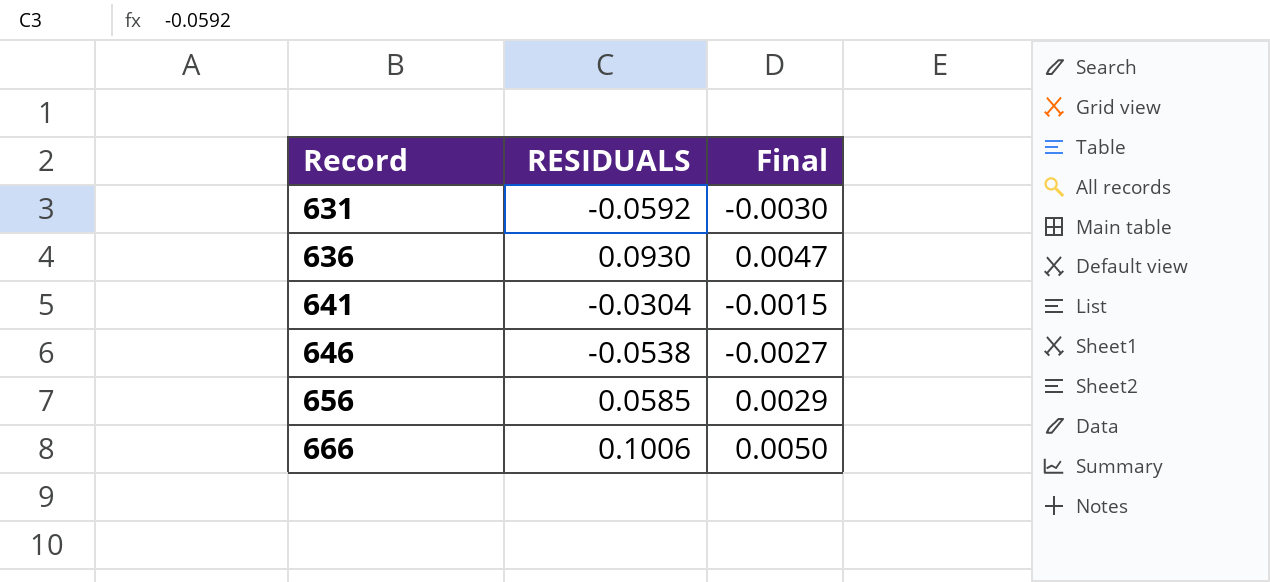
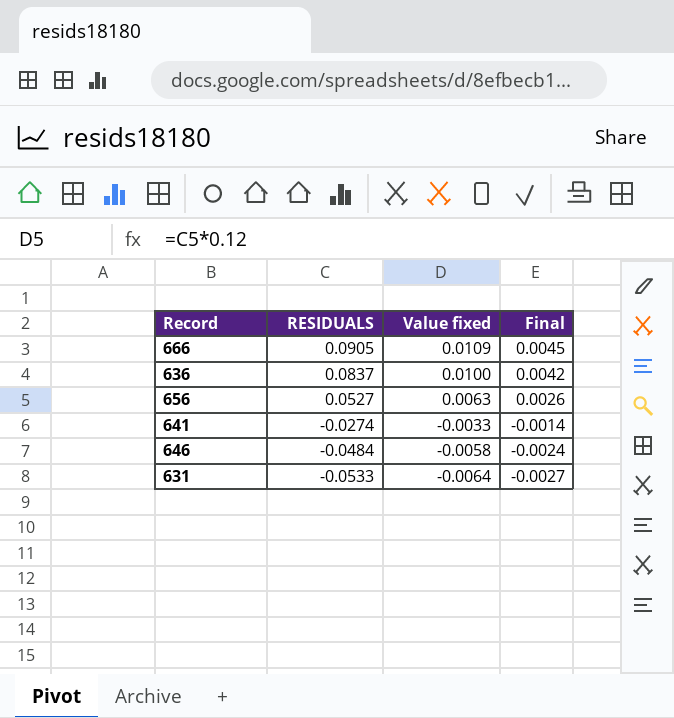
row order: Record ascending -> RESIDUALS descending
column Value fixed | formula: none -> [RESIDUALS] * 0.12
666 | RESIDUALS: 0.1006 -> 0.0905
666 | Final: 0.0050 -> 0.0045
636 | RESIDUALS: 0.0930 -> 0.0837
636 | Final: 0.0047 -> 0.0042
656 | RESIDUALS: 0.0585 -> 0.0527
656 | Final: 0.0029 -> 0.0026
641 | RESIDUALS: -0.0304 -> -0.0274
641 | Final: -0.0015 -> -0.0014
646 | RESIDUALS: -0.0538 -> -0.0484
646 | Final: -0.0027 -> -0.0024
631 | RESIDUALS: -0.0592 -> -0.0533
631 | Final: -0.0030 -> -0.0027

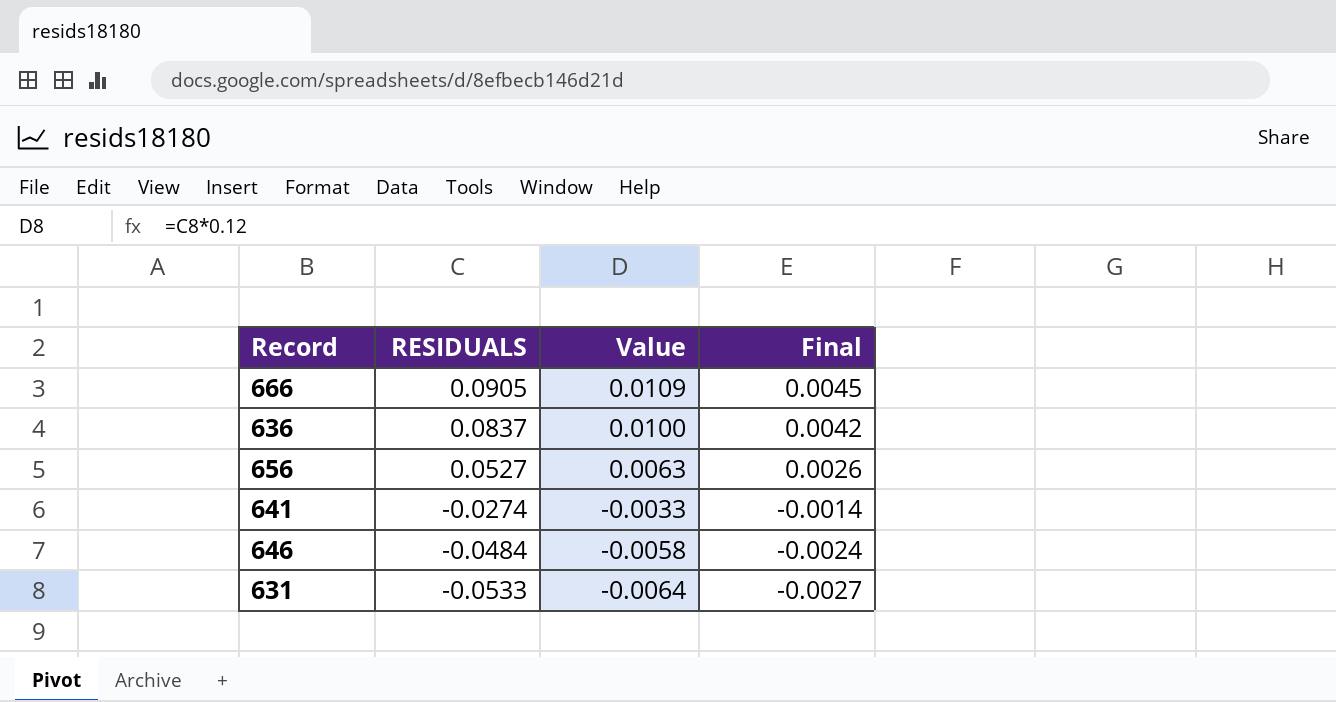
column name: Value fixed -> Value

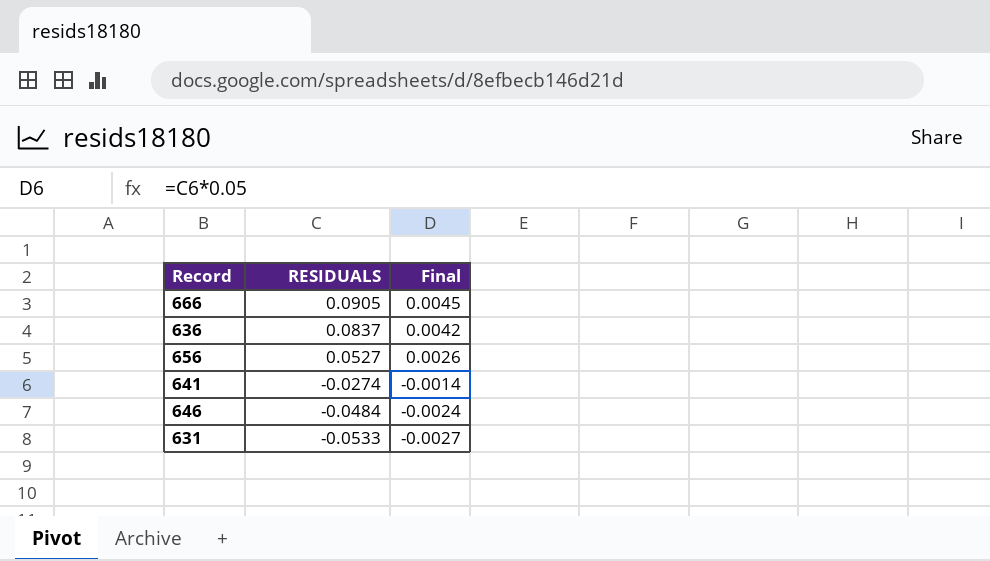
column Value | formula: [RESIDUALS] * 0.12 -> none

